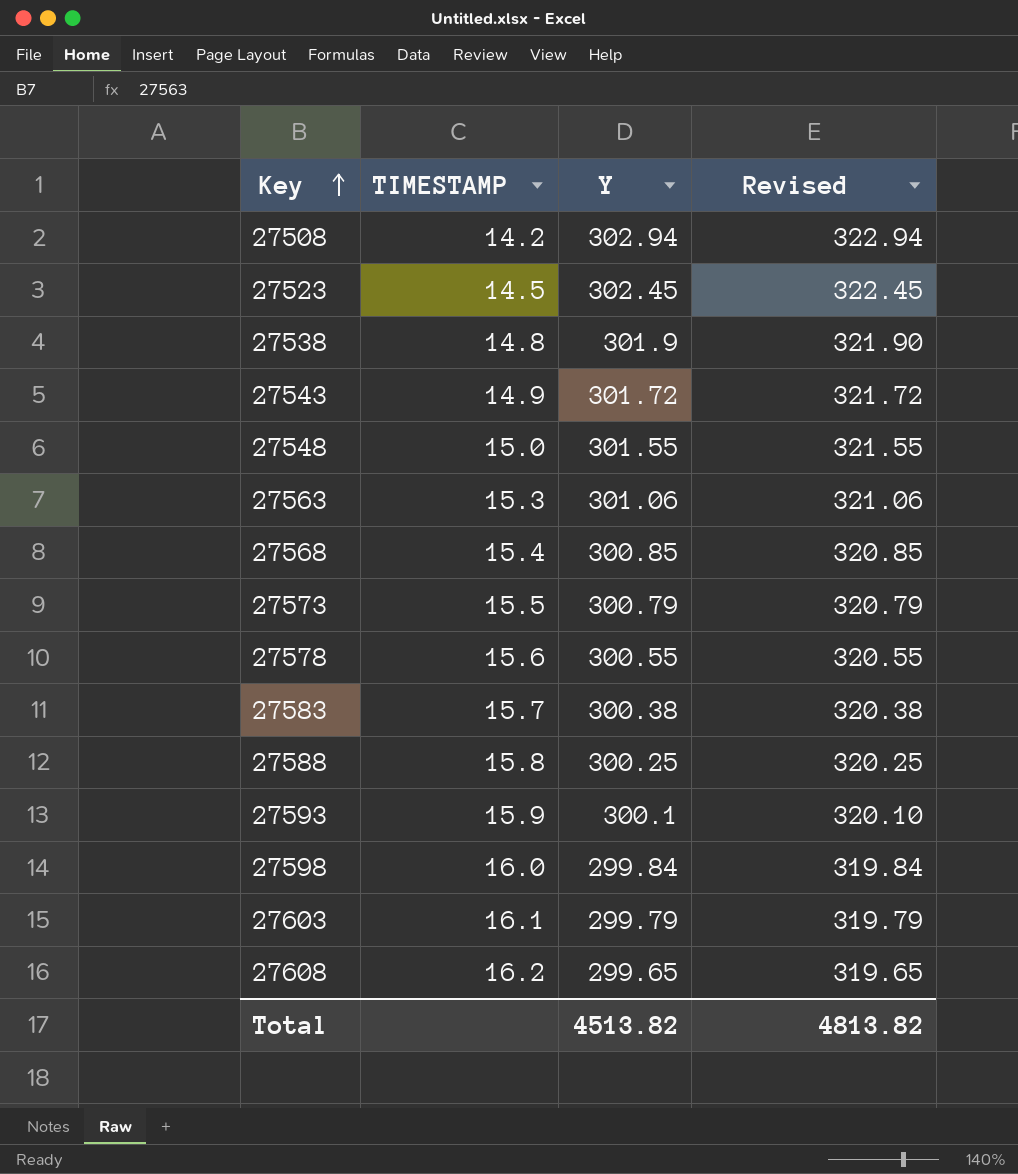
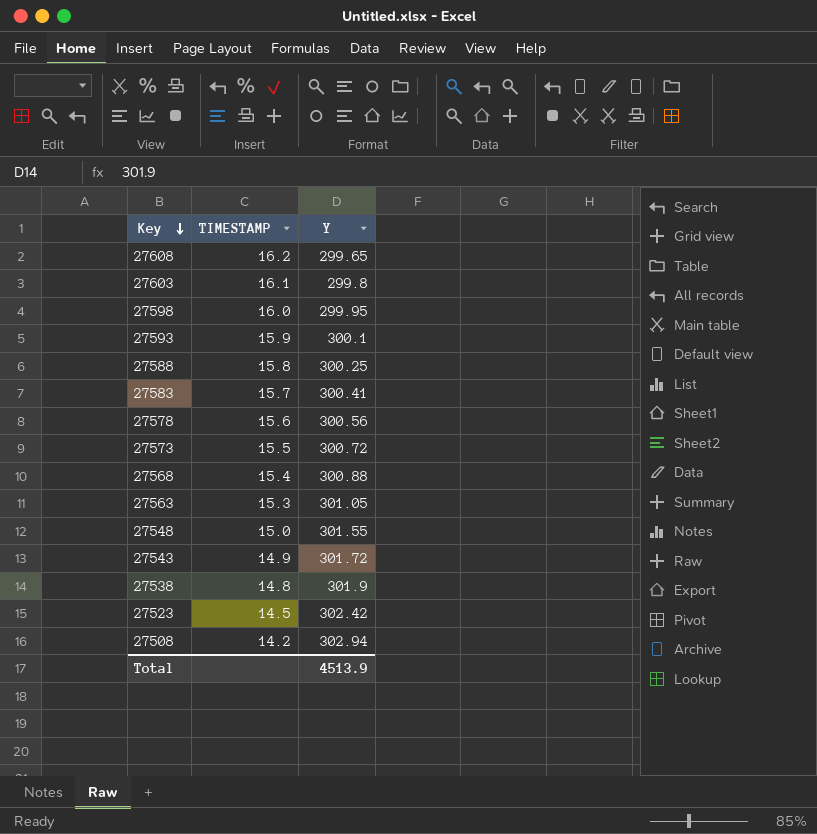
row order: Key ascending -> Key descending
column Revised | formula: [Y] + 20 -> none
27603 | Y: 299.79 -> 299.8
27598 | Y: 299.84 -> 299.95
27583 | Y: 300.38 -> 300.41
27578 | Y: 300.55 -> 300.56
27573 | Y: 300.79 -> 300.72
27568 | Y: 300.85 -> 300.88
27563 | Y: 301.06 -> 301.05
27523 | Y: 302.45 -> 302.42
Total | Y: 4513.82 -> 4513.9

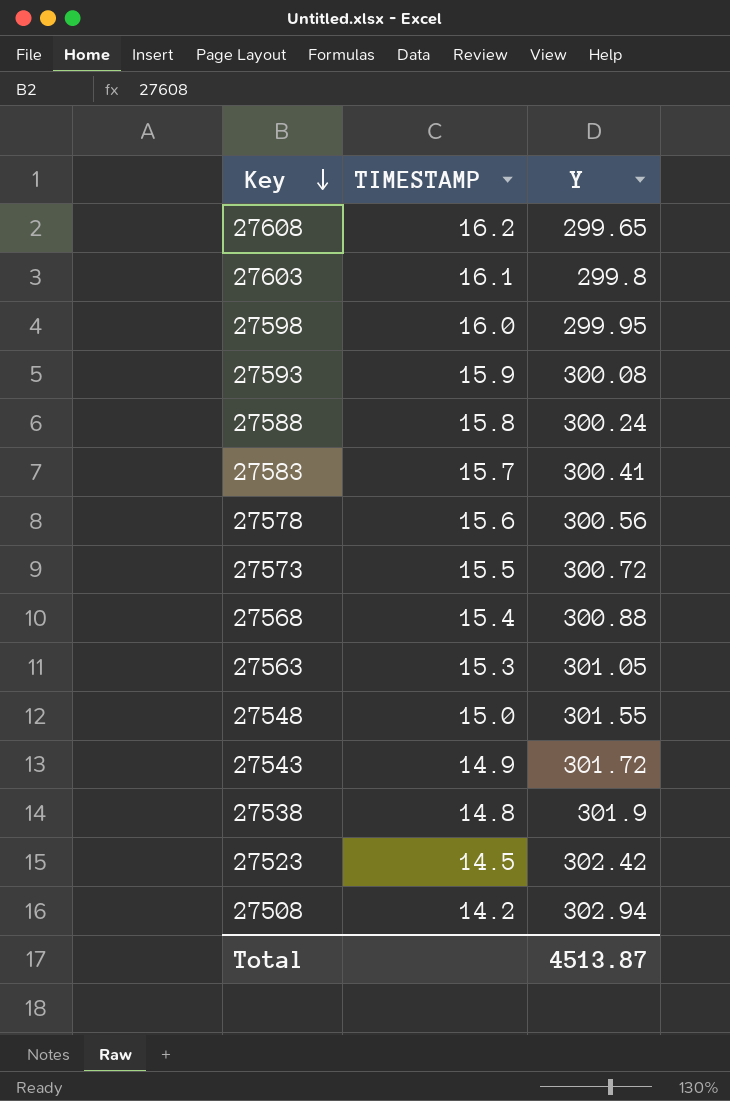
27593 | Y: 300.1 -> 300.08
27588 | Y: 300.25 -> 300.24
Total | Y: 4513.9 -> 4513.87

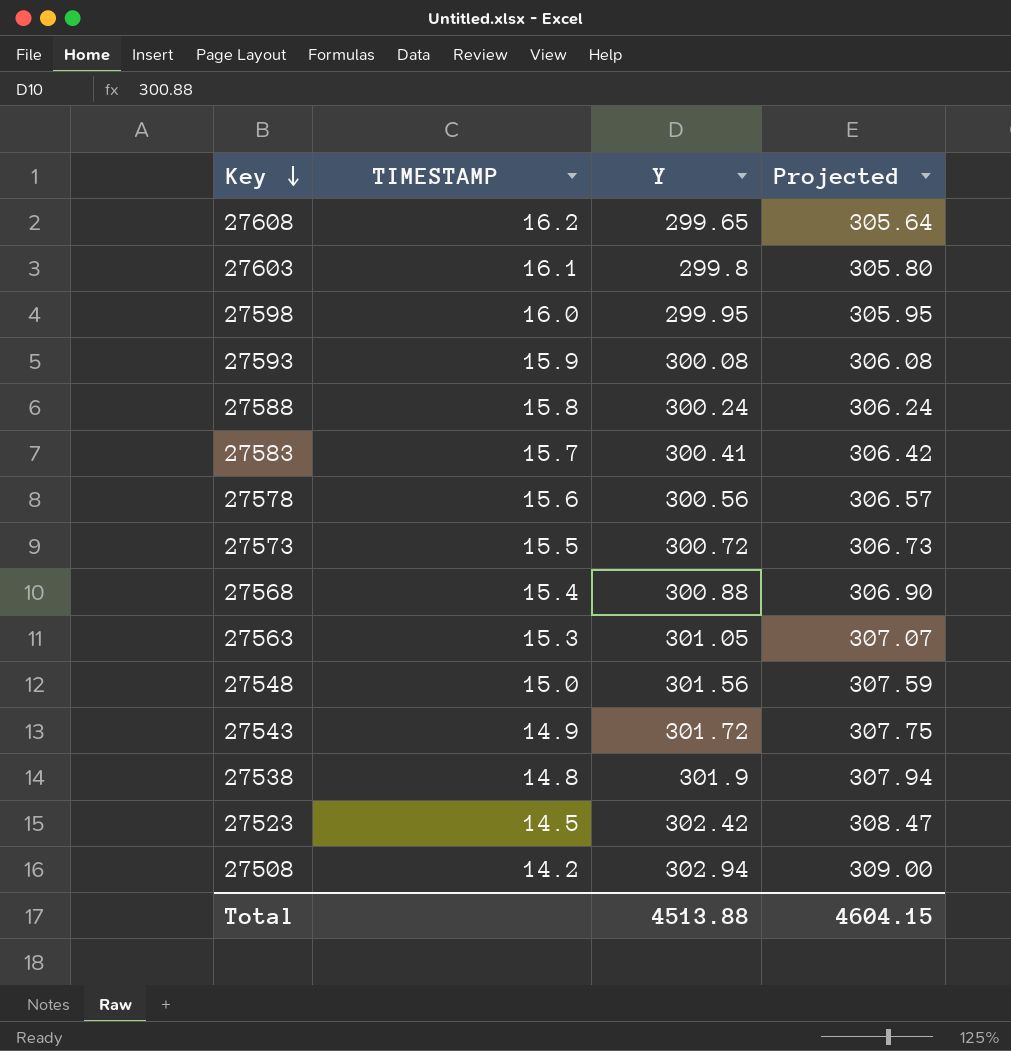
column Projected | formula: none -> [Y] * 1.02
27548 | Y: 301.55 -> 301.56
Total | Y: 4513.87 -> 4513.88

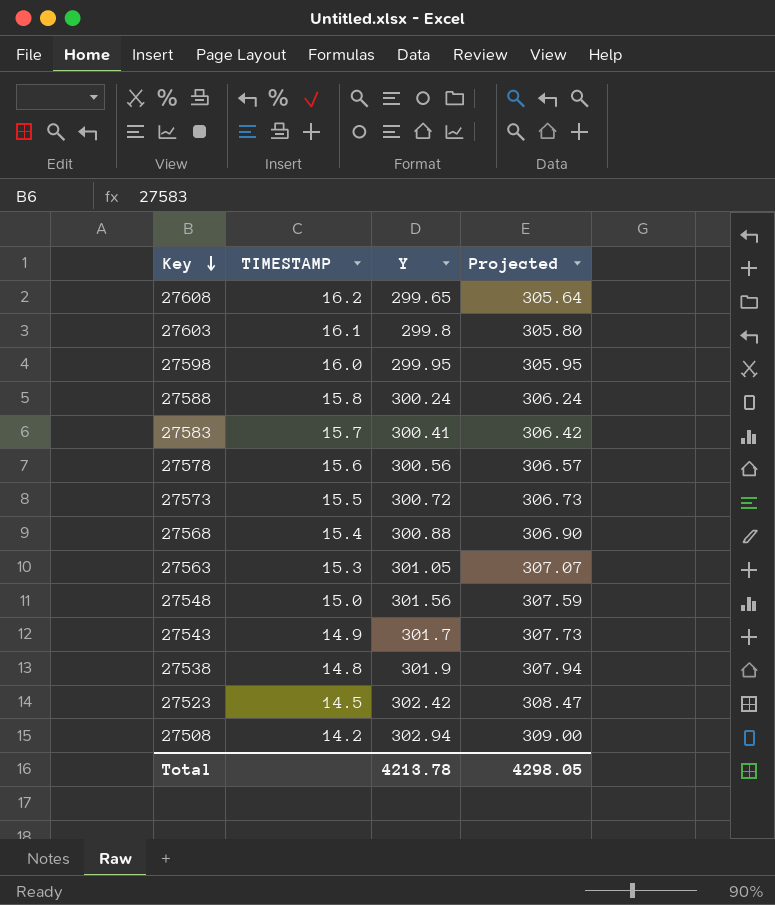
row 27593: 15.9 | 300.08 | 306.08 -> none
27543 | Y: 301.72 -> 301.7
27543 | Projected: 307.75 -> 307.73
Total | Y: 4513.88 -> 4213.78
Total | Projected: 4604.15 -> 4298.05

